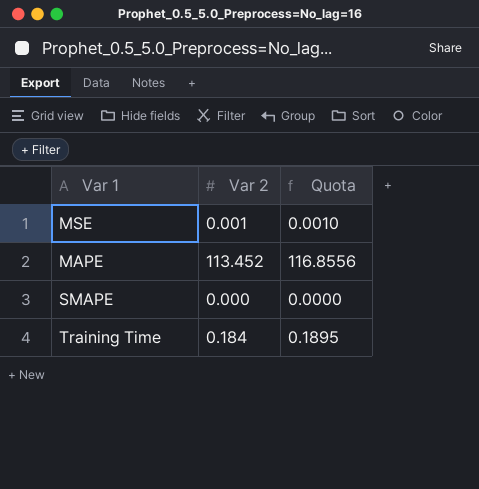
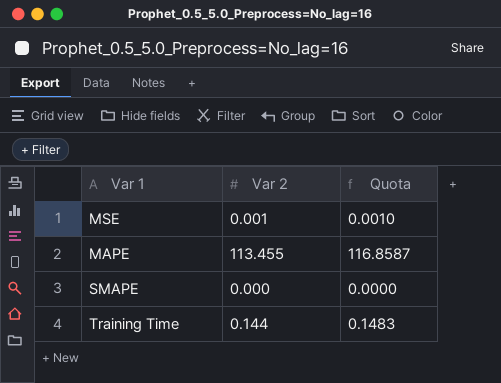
MAPE | Var 2: 113.452 -> 113.455
MAPE | Quota: 116.8556 -> 116.8587
Training Time | Var 2: 0.184 -> 0.144
Training Time | Quota: 0.1895 -> 0.1483

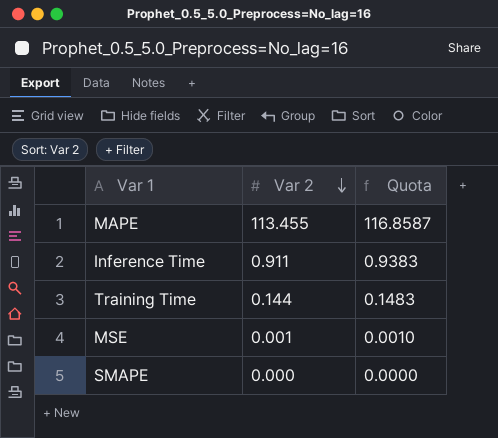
row order: none -> Var 2 descending
row Inference Time: none -> 0.911 | 0.9383

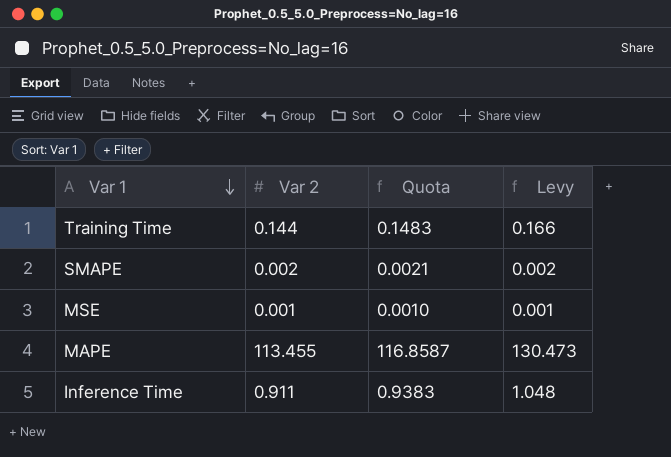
row order: Var 2 descending -> Var 1 descending
column Levy | formula: none -> [Var 2] * 1.15
SMAPE | Var 2: 0.000 -> 0.002
SMAPE | Quota: 0.0000 -> 0.0021

